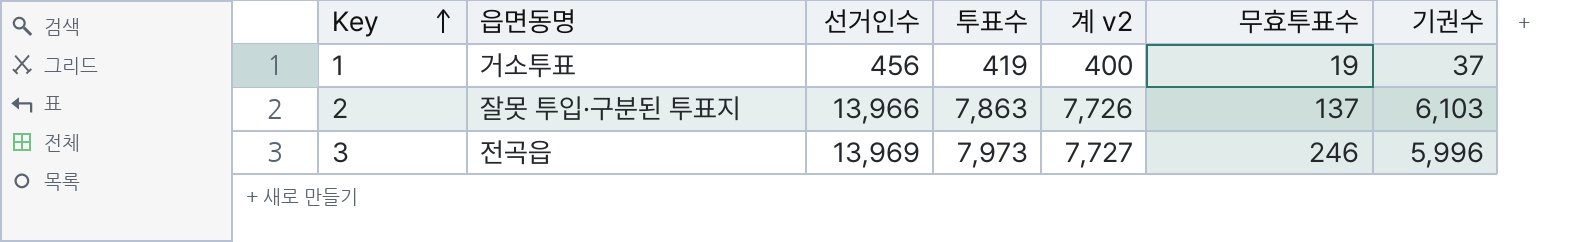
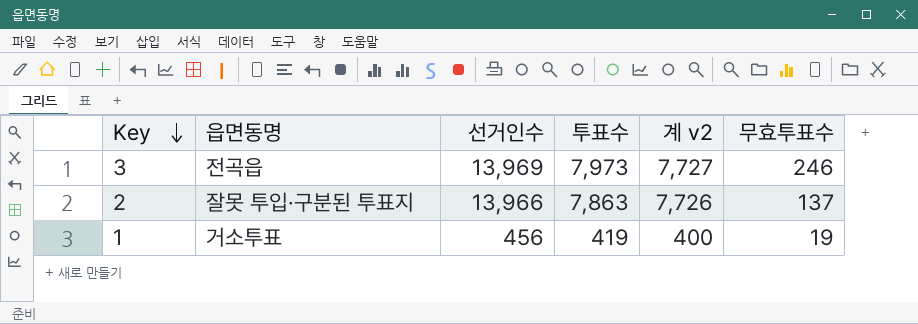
row order: Key ascending -> Key descending
column 기권수 | formula: [선거인수] - [투표수] -> none

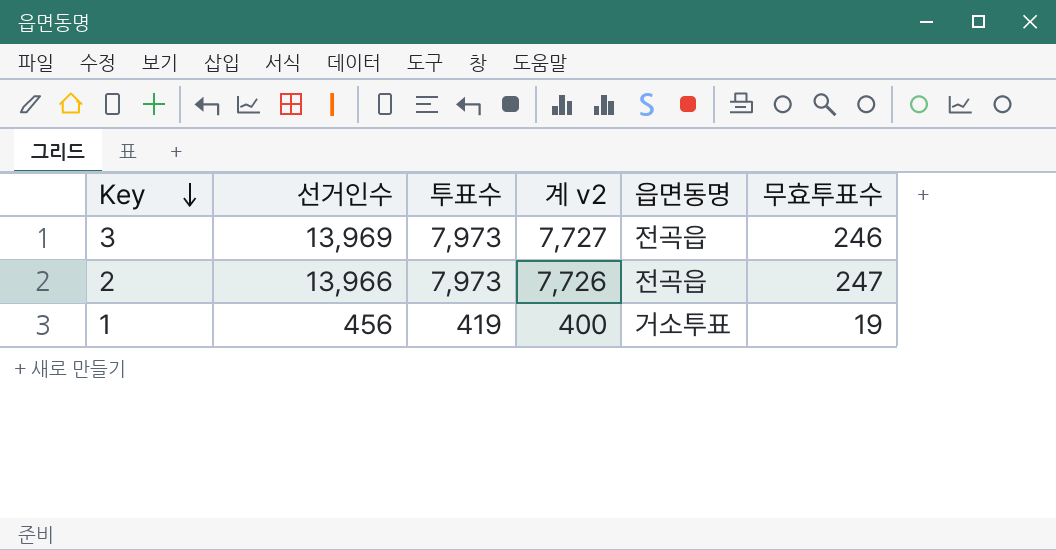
column 읍면동명 | position: 2 -> 5
2 | 투표수: 7,863 -> 7,973
2 | 읍면동명: 잘못 투입·구분된 투표지 -> 전곡읍
2 | 무효투표수: 137 -> 247

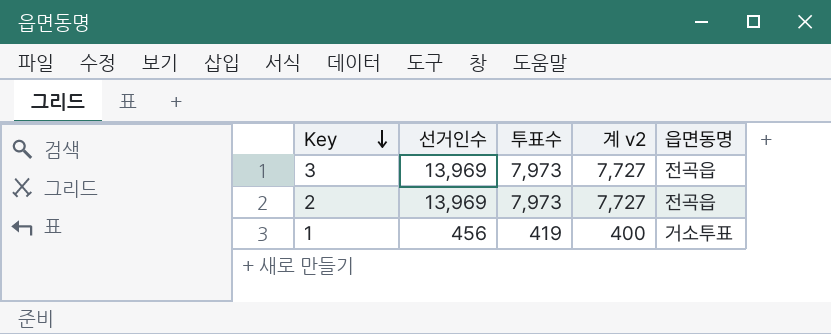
column 무효투표수 | formula: [투표수] - [계 v2] -> none
2 | 선거인수: 13,966 -> 13,969
2 | 계 v2: 7,726 -> 7,727

